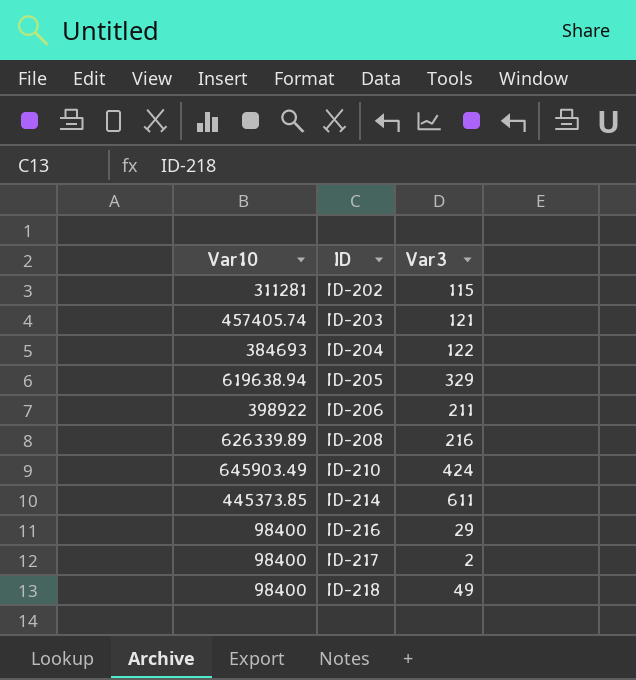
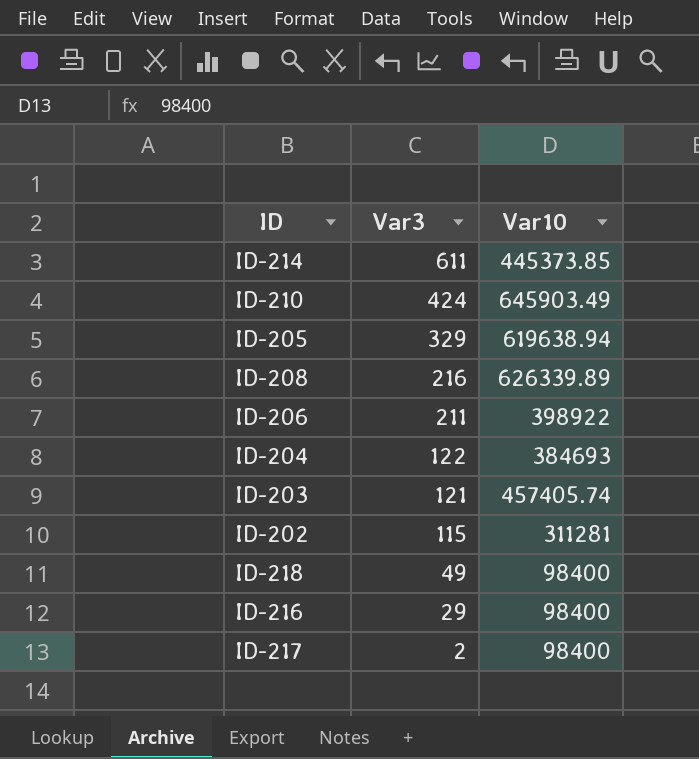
row order: ID ascending -> Var3 descending
column Var10 | position: 1 -> 3

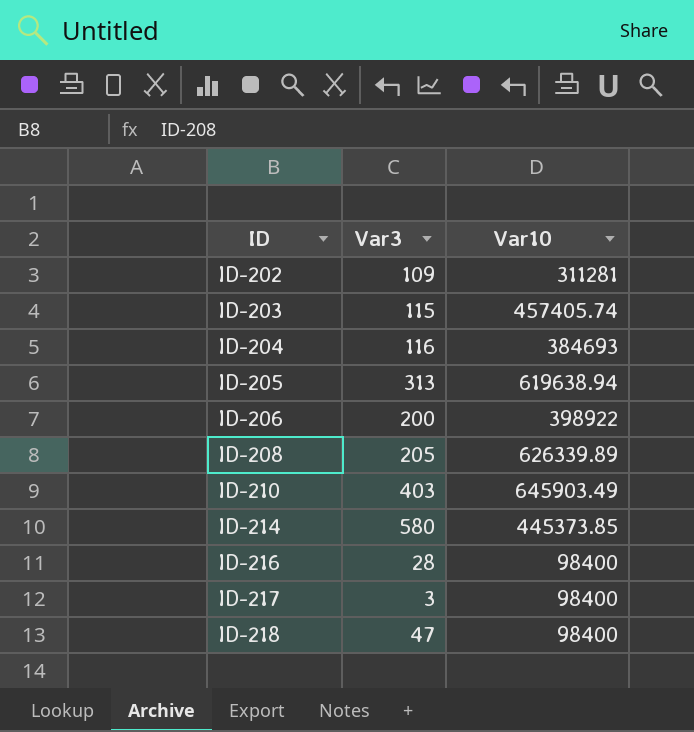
row order: Var3 descending -> ID ascending
ID-202 | Var3: 115 -> 109
ID-203 | Var3: 121 -> 115
ID-204 | Var3: 122 -> 116
ID-205 | Var3: 329 -> 313
ID-206 | Var3: 211 -> 200
ID-208 | Var3: 216 -> 205
ID-210 | Var3: 424 -> 403
ID-214 | Var3: 611 -> 580
ID-216 | Var3: 29 -> 28
ID-217 | Var3: 2 -> 3
ID-218 | Var3: 49 -> 47

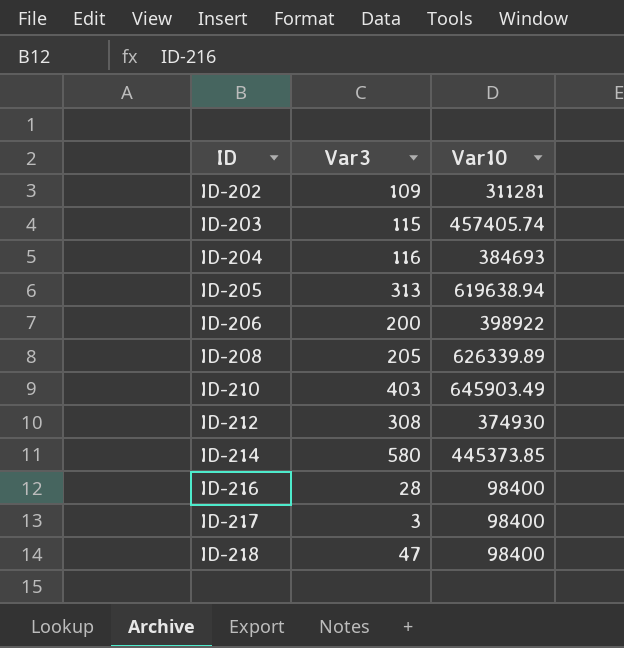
row ID-212: none -> 308 | 374930

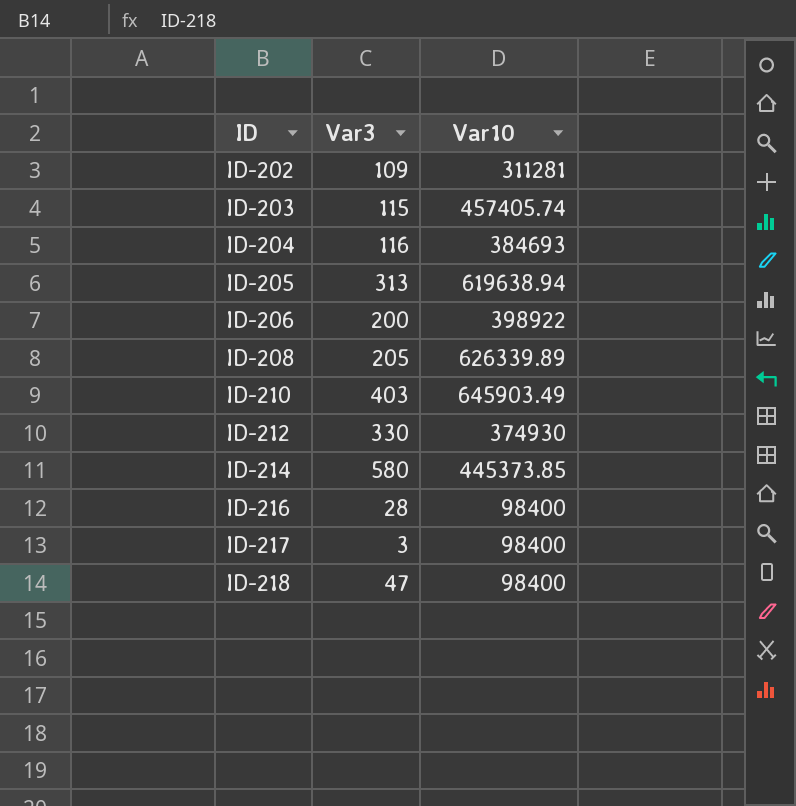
ID-212 | Var3: 308 -> 330

